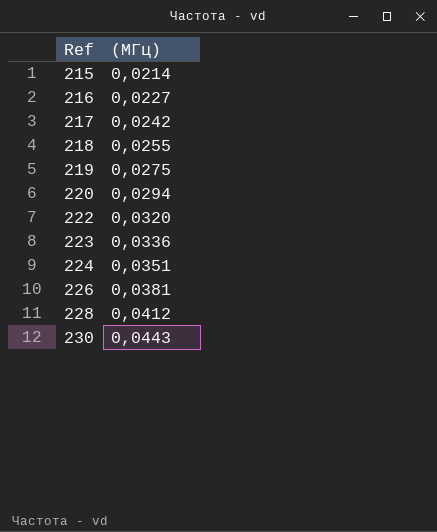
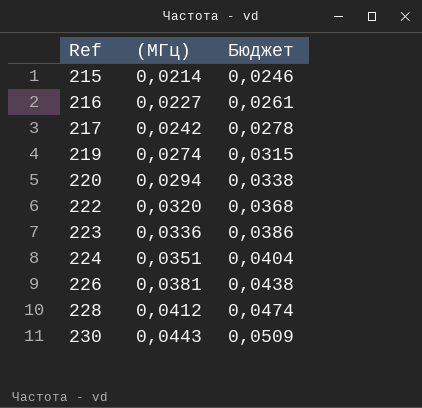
column Бюджет | formula: none -> [(MГц)] * 1,15
row 218: 0,0255 -> none
219 | (MГц): 0,0275 -> 0,0274

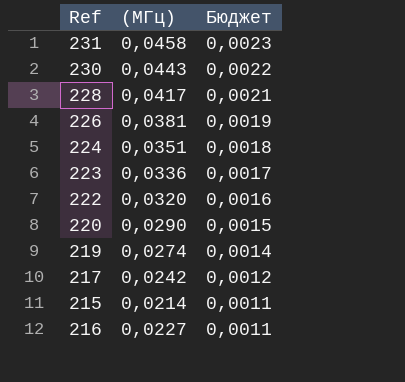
row order: Ref ascending -> Бюджет descending
column Бюджет | formula: [(MГц)] * 1,15 -> [(MГц)] * 0,05
row 231: none -> 0,0458 | 0,0023
228 | (MГц): 0,0412 -> 0,0417
220 | (MГц): 0,0294 -> 0,0290

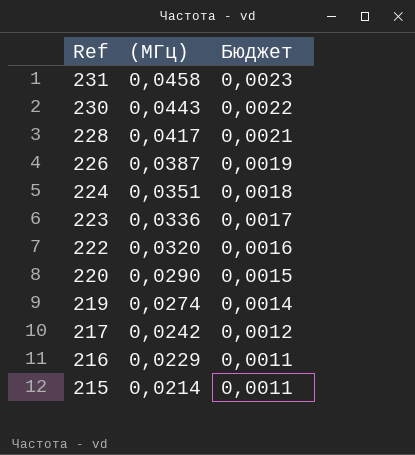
row order: Бюджет descending -> Ref descending
226 | (MГц): 0,0381 -> 0,0387
216 | (MГц): 0,0227 -> 0,0229

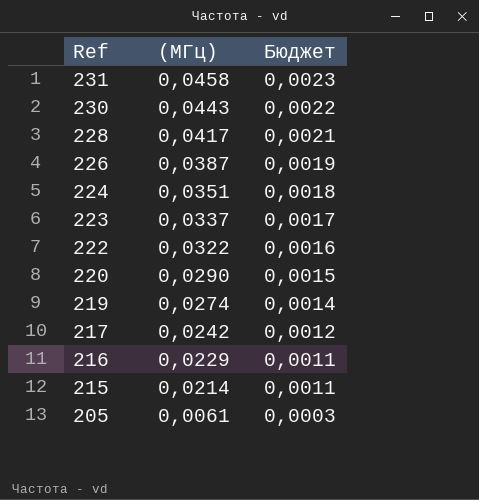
223 | (MГц): 0,0336 -> 0,0337
222 | (MГц): 0,0320 -> 0,0322
row 205: none -> 0,0061 | 0,0003

